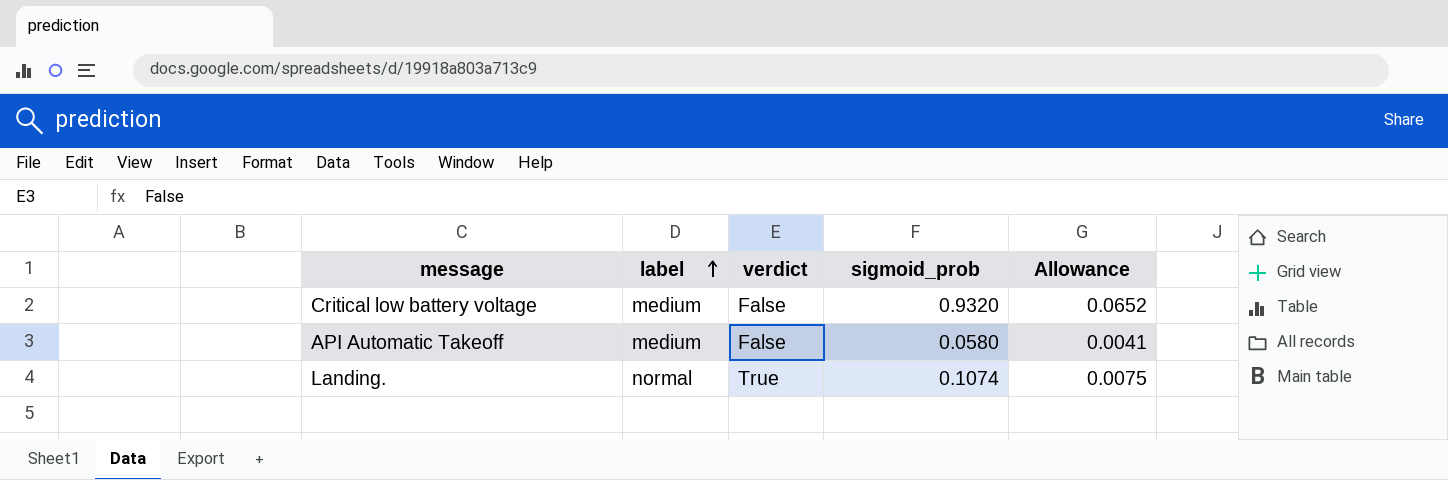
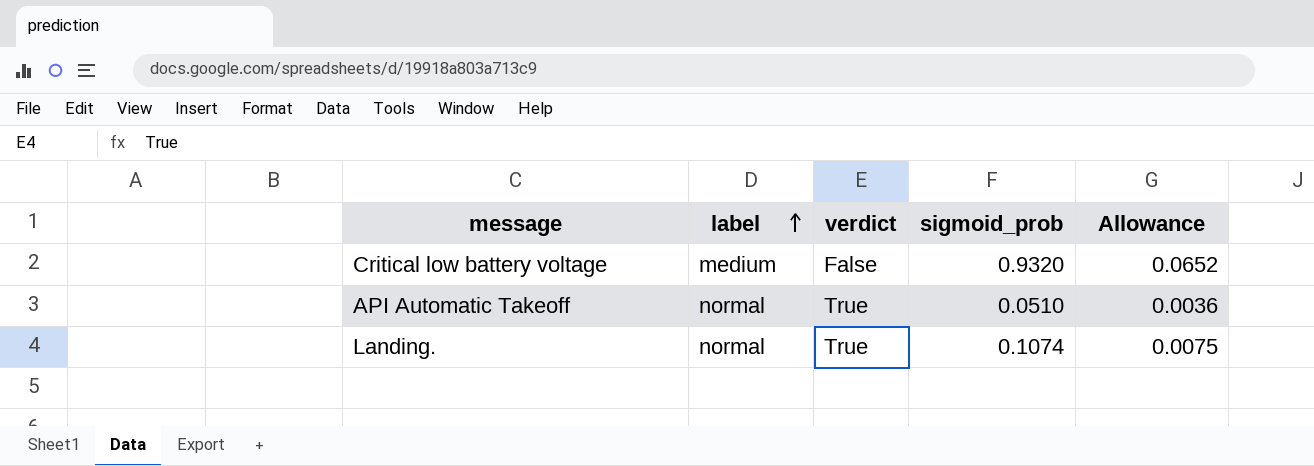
API Automatic Takeoff | label: medium -> normal
API Automatic Takeoff | verdict: False -> True
API Automatic Takeoff | sigmoid_prob: 0.0580 -> 0.0510
API Automatic Takeoff | Allowance: 0.0041 -> 0.0036

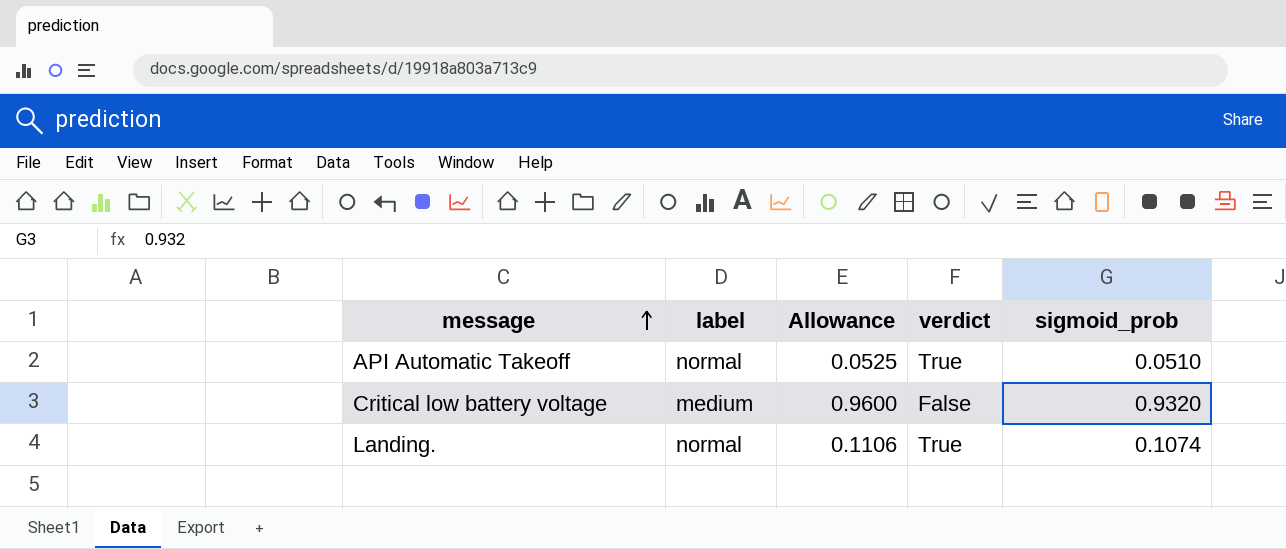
row order: label ascending -> message ascending
column Allowance | formula: [sigmoid_prob] * 0.07 -> [sigmoid_prob] * 1.03
column Allowance | position: 5 -> 3

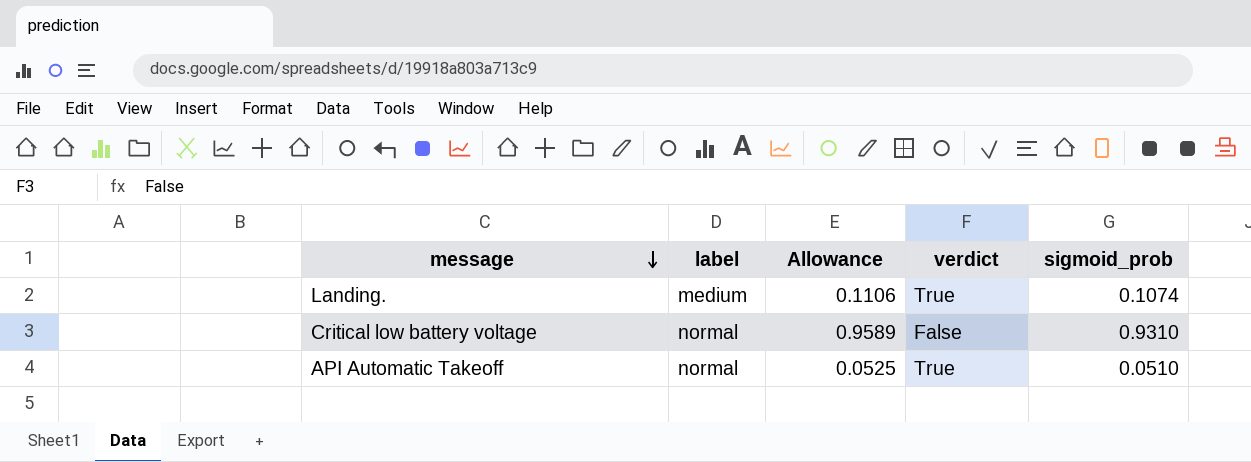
row order: message ascending -> message descending
Landing. | label: normal -> medium
Critical low battery voltage | label: medium -> normal
Critical low battery voltage | Allowance: 0.9600 -> 0.9589
Critical low battery voltage | sigmoid_prob: 0.9320 -> 0.9310

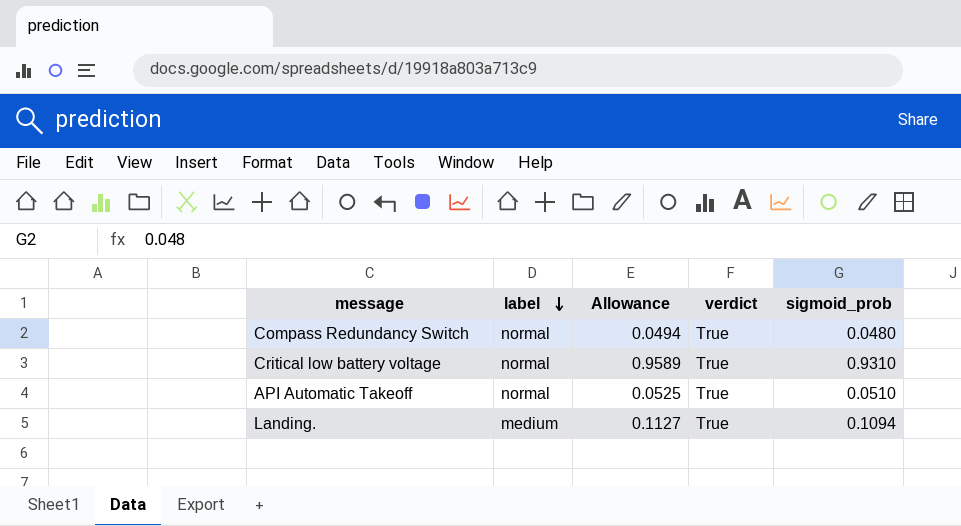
row order: message descending -> label descending
row Compass Redundancy Switch: none -> normal | 0.0494 | True | 0.0480
Critical low battery voltage | verdict: False -> True
Landing. | Allowance: 0.1106 -> 0.1127
Landing. | sigmoid_prob: 0.1074 -> 0.1094

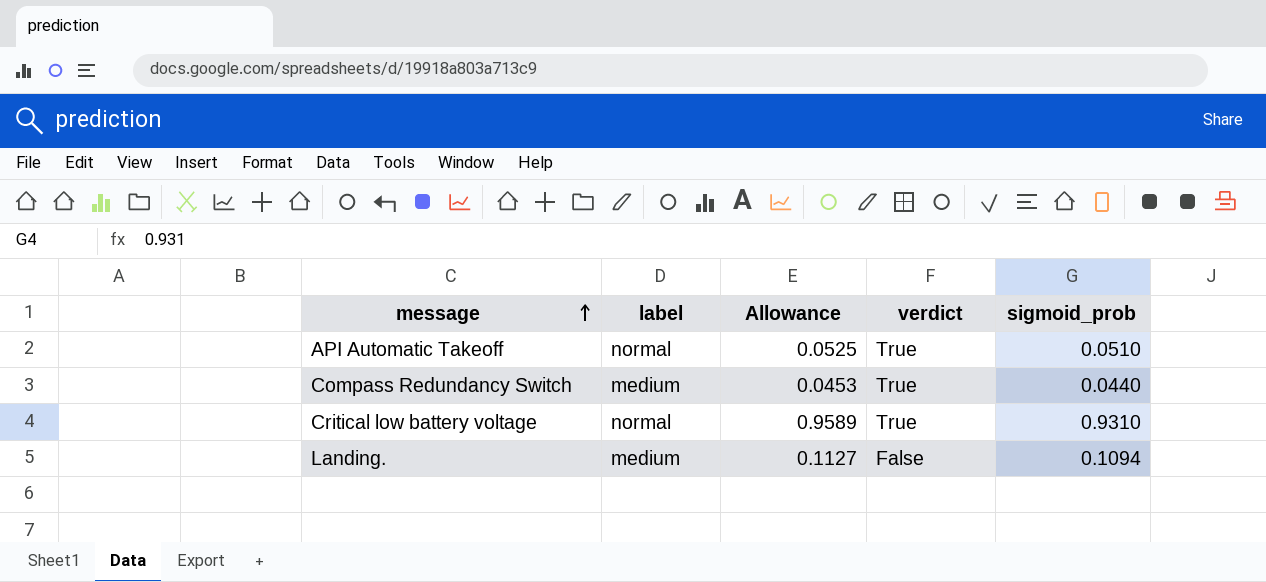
row order: label descending -> message ascending
Compass Redundancy Switch | label: normal -> medium
Compass Redundancy Switch | Allowance: 0.0494 -> 0.0453
Compass Redundancy Switch | sigmoid_prob: 0.0480 -> 0.0440
Landing. | verdict: True -> False

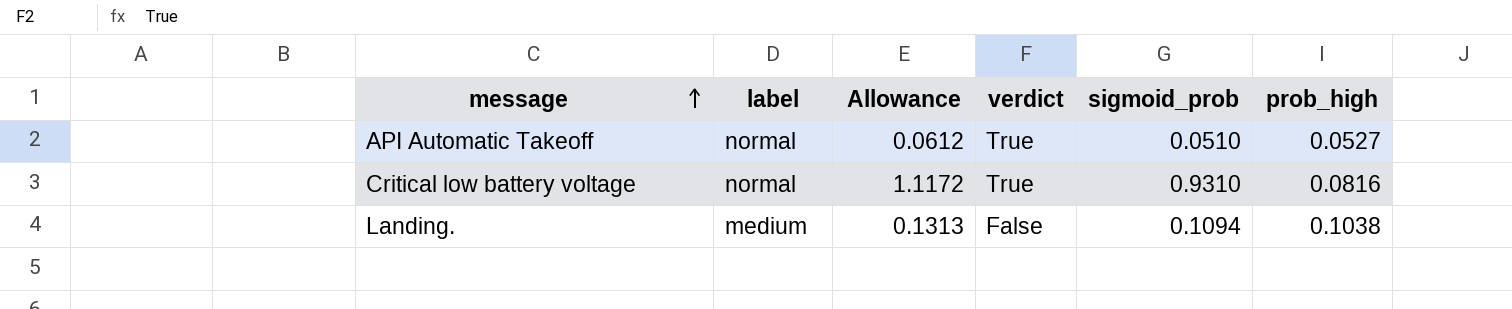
column Allowance | formula: [sigmoid_prob] * 1.03 -> [sigmoid_prob] * 1.2
column prob_high | position: none -> 6
row Compass Redundancy Switch: medium | 0.0453 | True | 0.0440 -> none

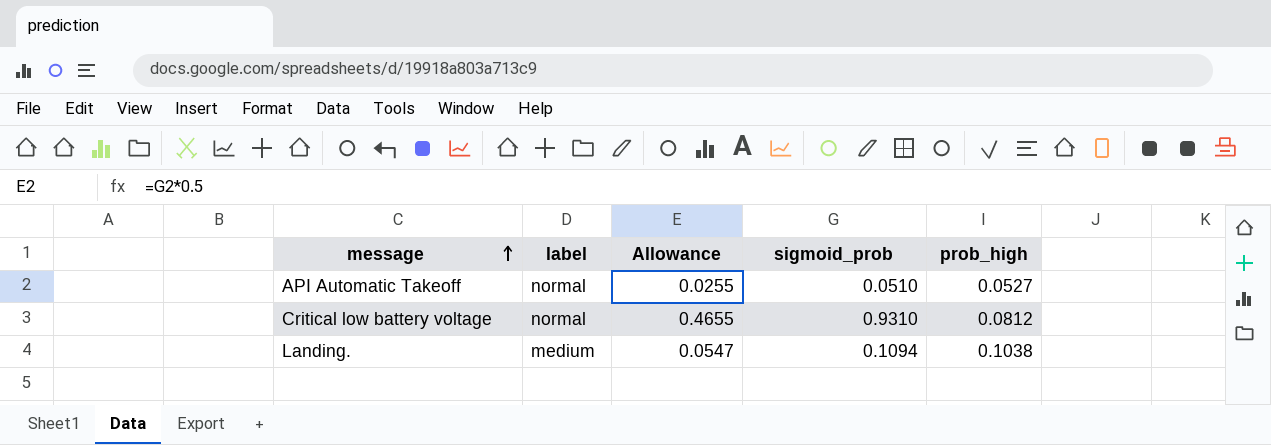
column verdict | position: 4 -> none
column Allowance | formula: [sigmoid_prob] * 1.2 -> [sigmoid_prob] * 0.5
Critical low battery voltage | prob_high: 0.0816 -> 0.0812

